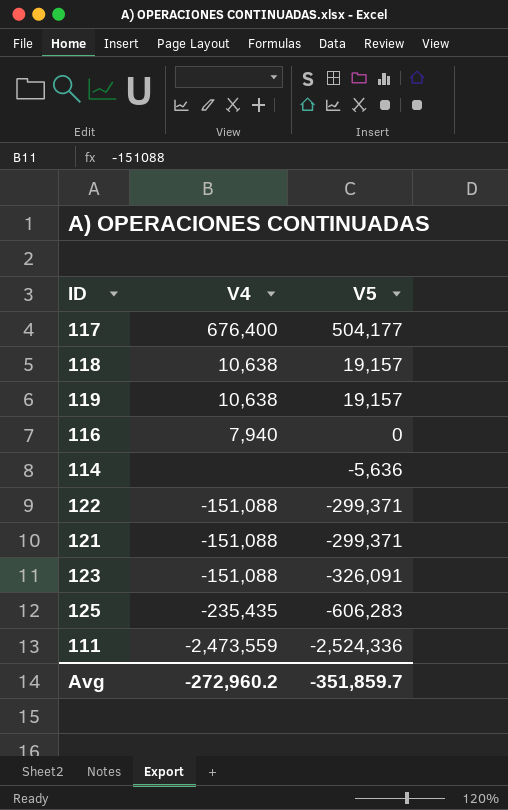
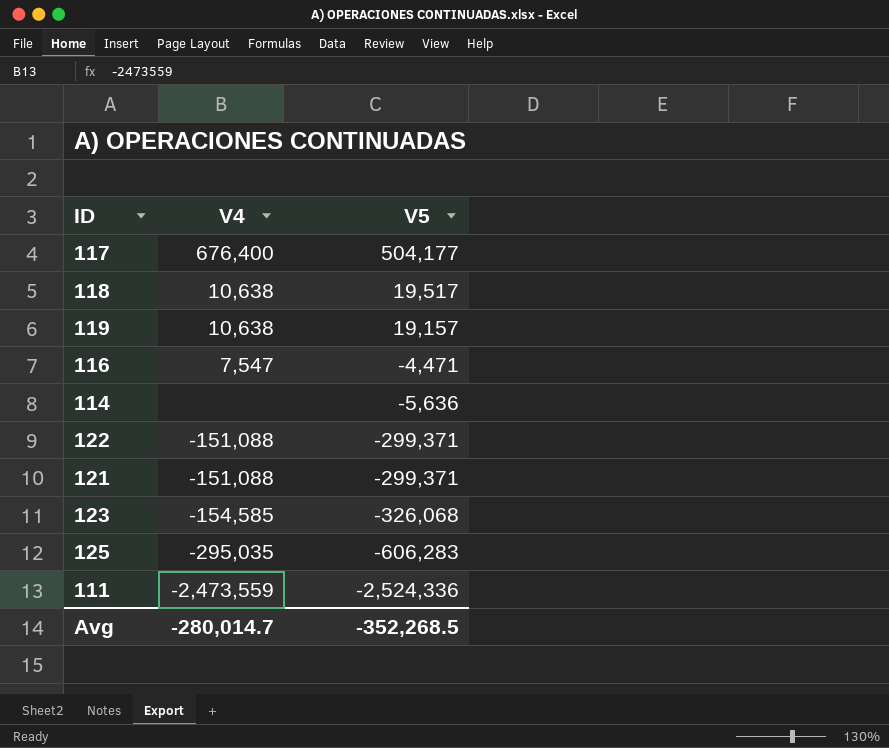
118 | V5: 19,157 -> 19,517
116 | V4: 7,940 -> 7,547
116 | V5: 0 -> -4,471
123 | V4: -151,088 -> -154,585
123 | V5: -326,091 -> -326,068
125 | V4: -235,435 -> -295,035
Avg | V4: -272,960.2 -> -280,014.7
Avg | V5: -351,859.7 -> -352,268.5

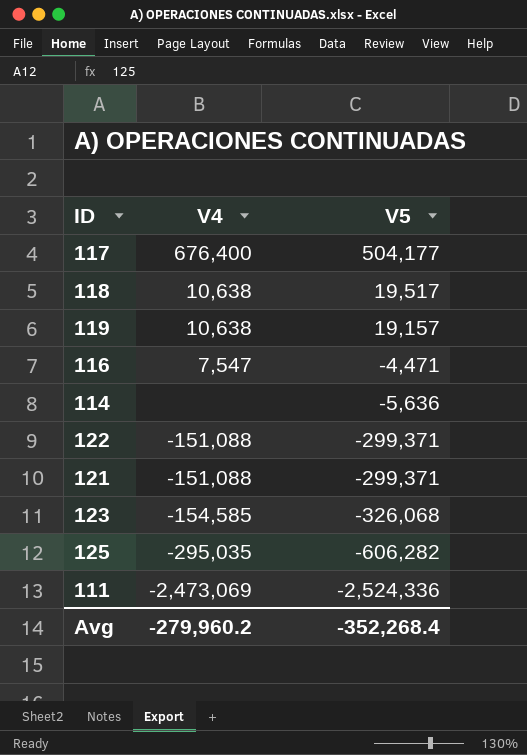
125 | V5: -606,283 -> -606,282
111 | V4: -2,473,559 -> -2,473,069
Avg | V4: -280,014.7 -> -279,960.2
Avg | V5: -352,268.5 -> -352,268.4

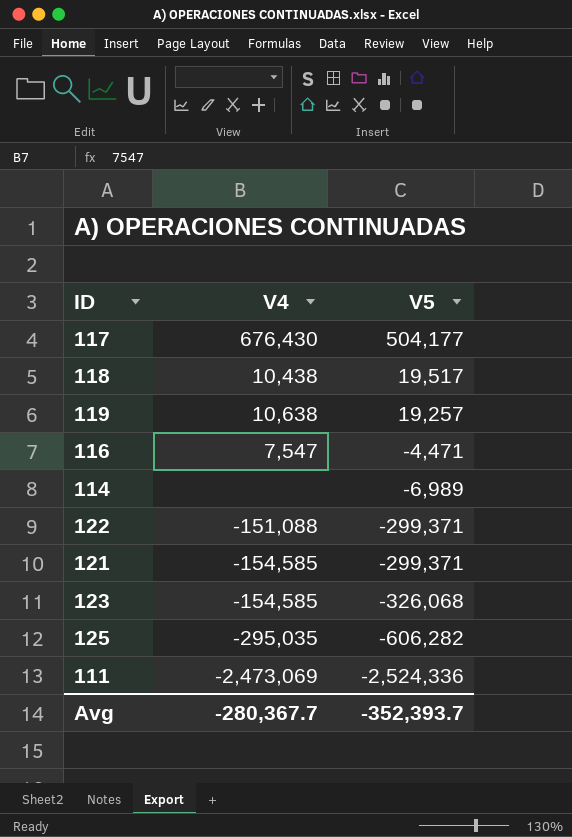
117 | V4: 676,400 -> 676,430
118 | V4: 10,638 -> 10,438
119 | V5: 19,157 -> 19,257
114 | V5: -5,636 -> -6,989
121 | V4: -151,088 -> -154,585
Avg | V4: -279,960.2 -> -280,367.7
Avg | V5: -352,268.4 -> -352,393.7

